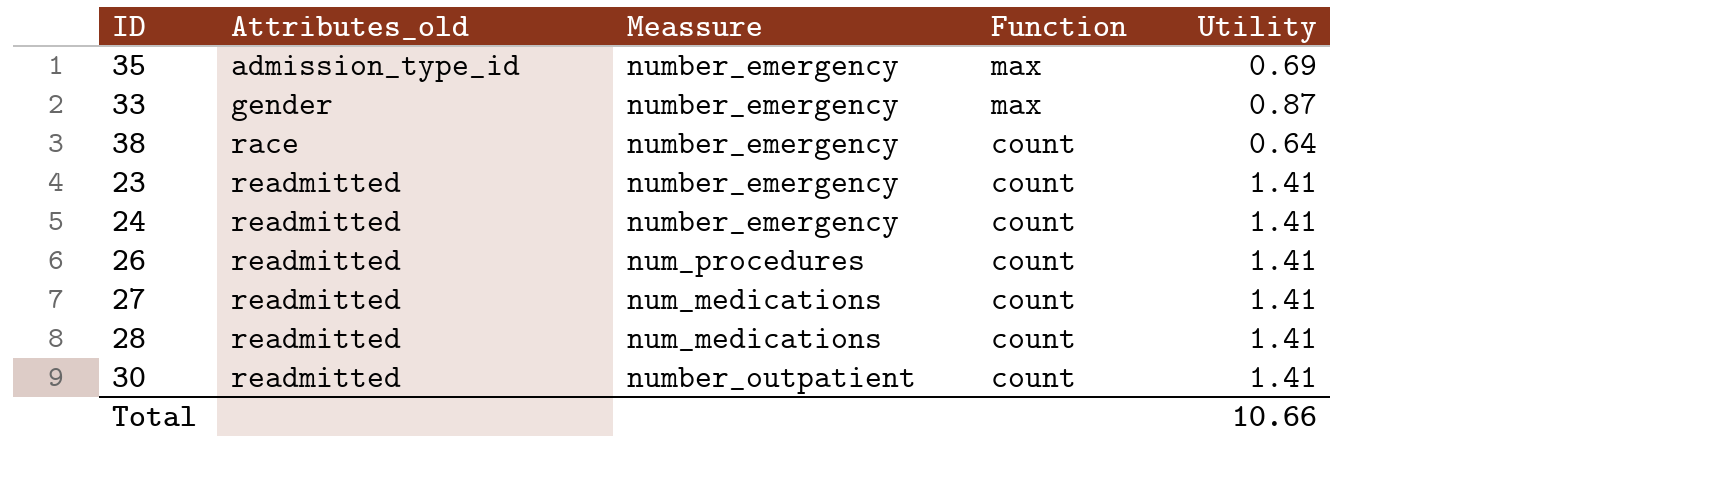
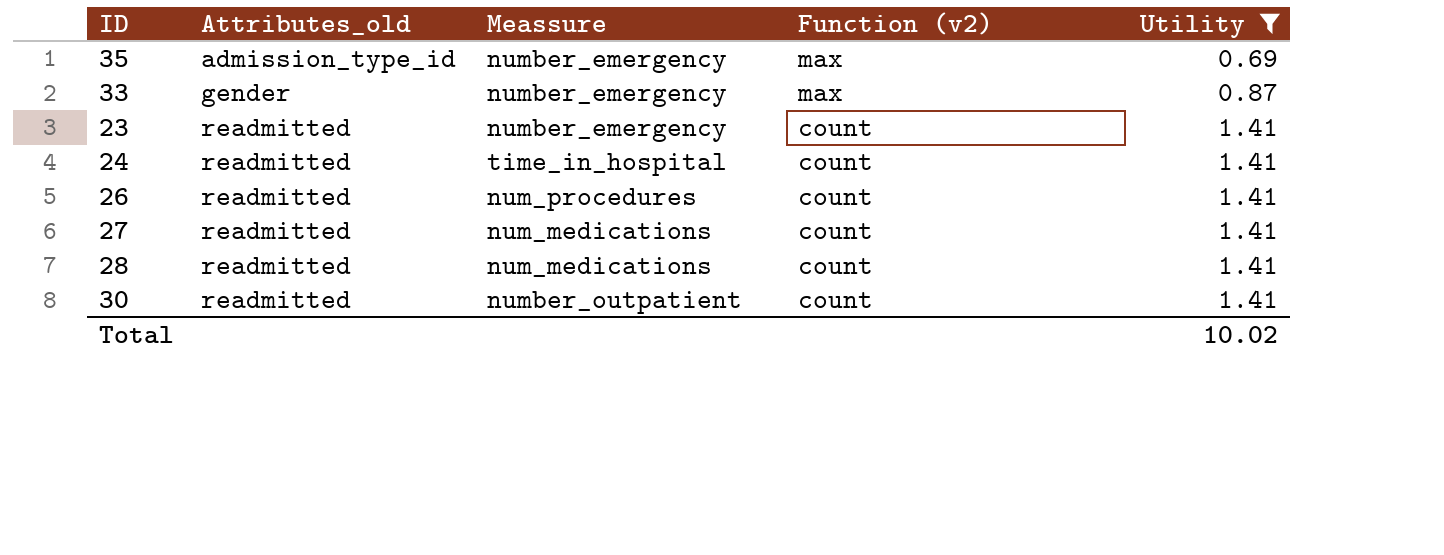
filter: none -> Utility != 0.64
column name: Function -> Function (v2)
24 | Meassure: number_emergency -> time_in_hospital
Total | Utility: 10.66 -> 10.02

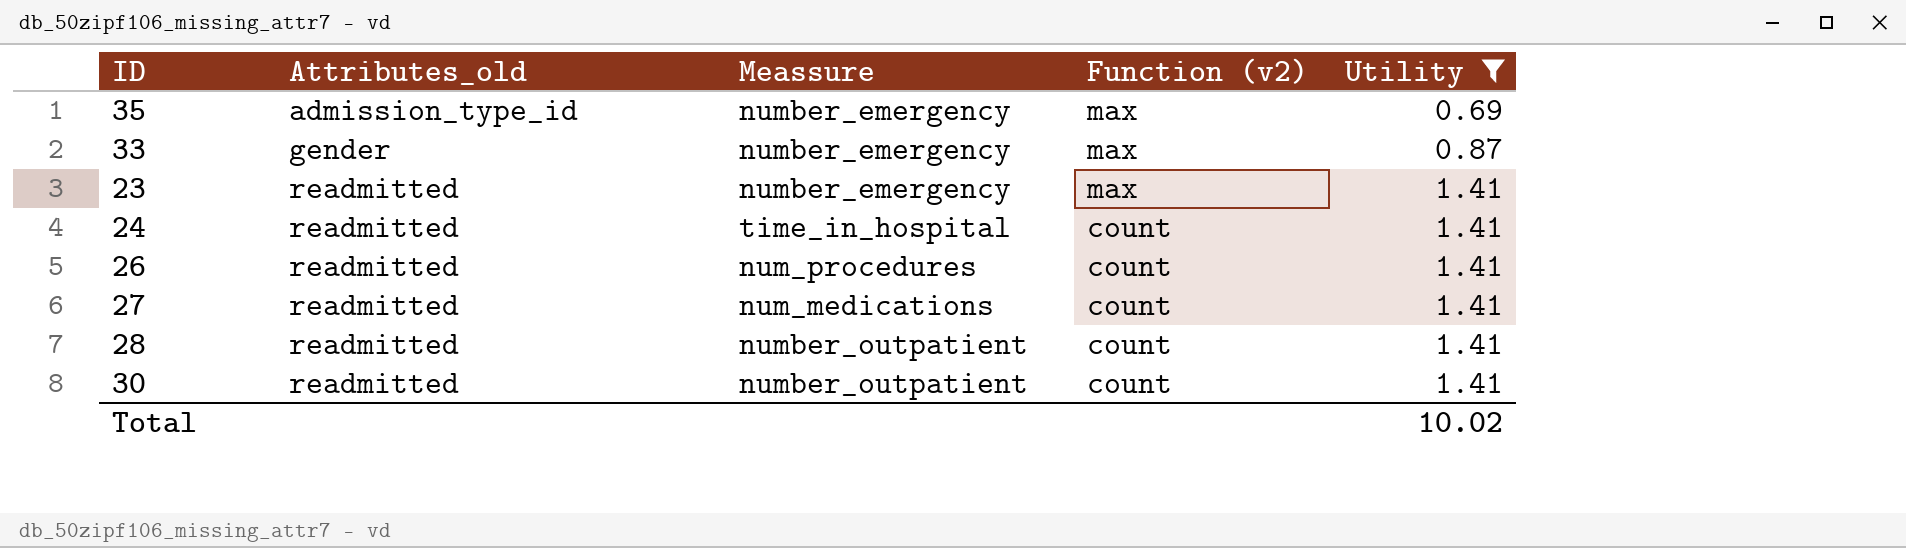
23 | Function (v2): count -> max
28 | Meassure: num_medications -> number_outpatient

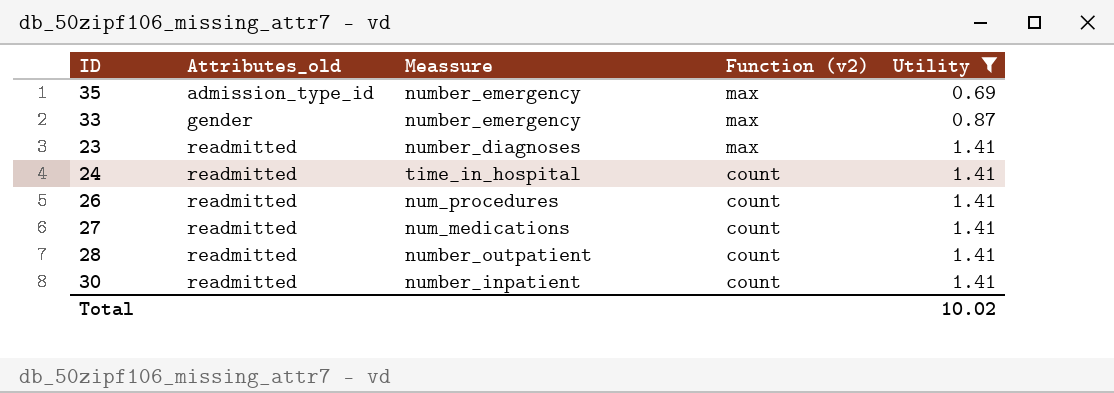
23 | Meassure: number_emergency -> number_diagnoses
30 | Meassure: number_outpatient -> number_inpatient

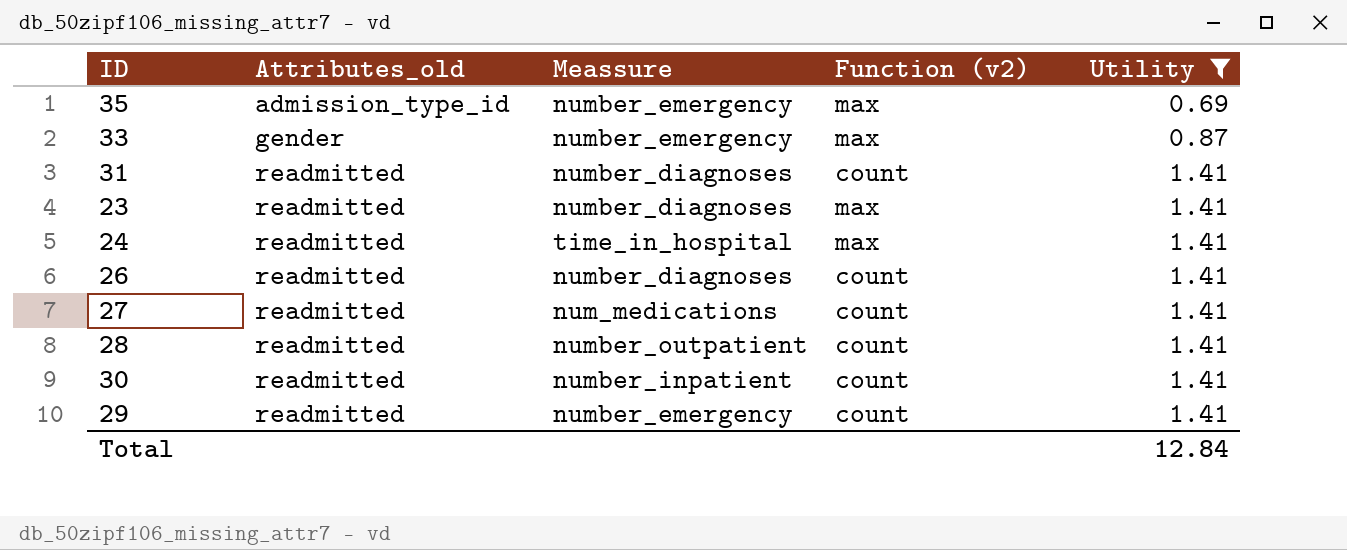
row 31: none -> readmitted | number_diagnoses | count | 1.41
24 | Function (v2): count -> max
26 | Meassure: num_procedures -> number_diagnoses
row 29: none -> readmitted | number_emergency | count | 1.41
Total | Utility: 10.02 -> 12.84

